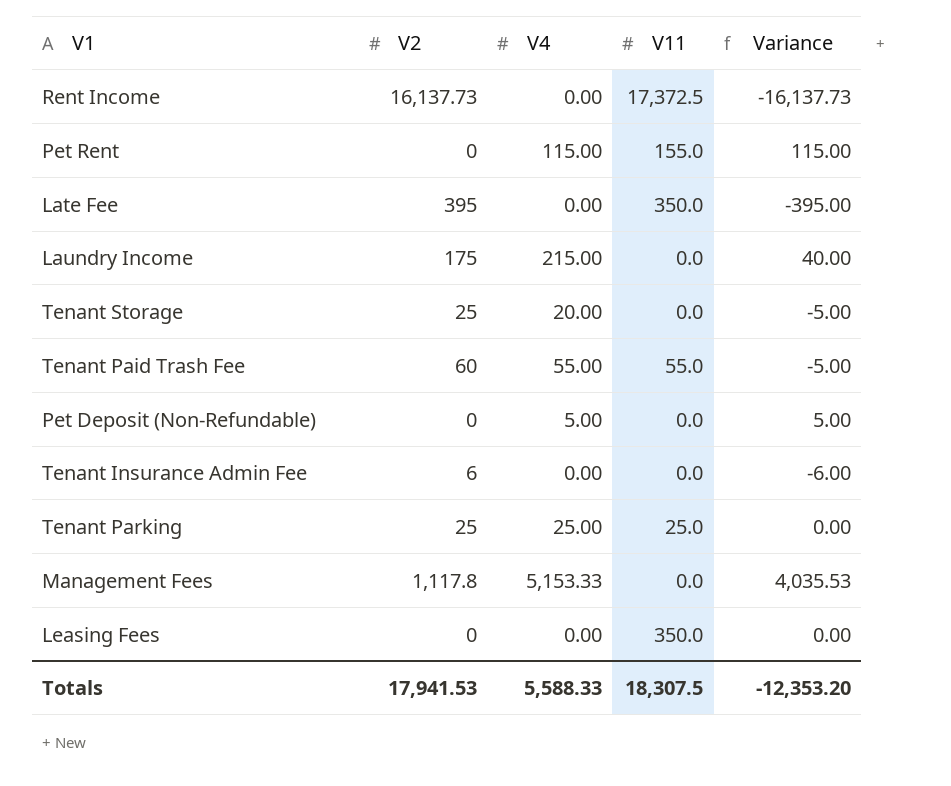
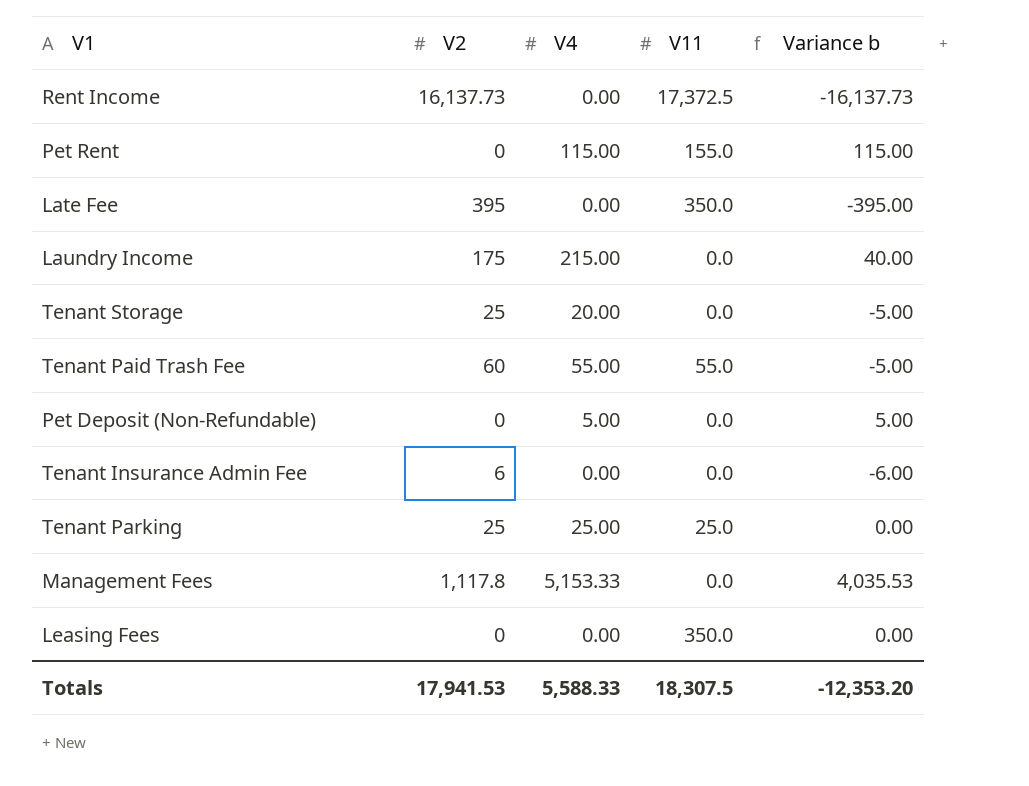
column name: Variance -> Variance b

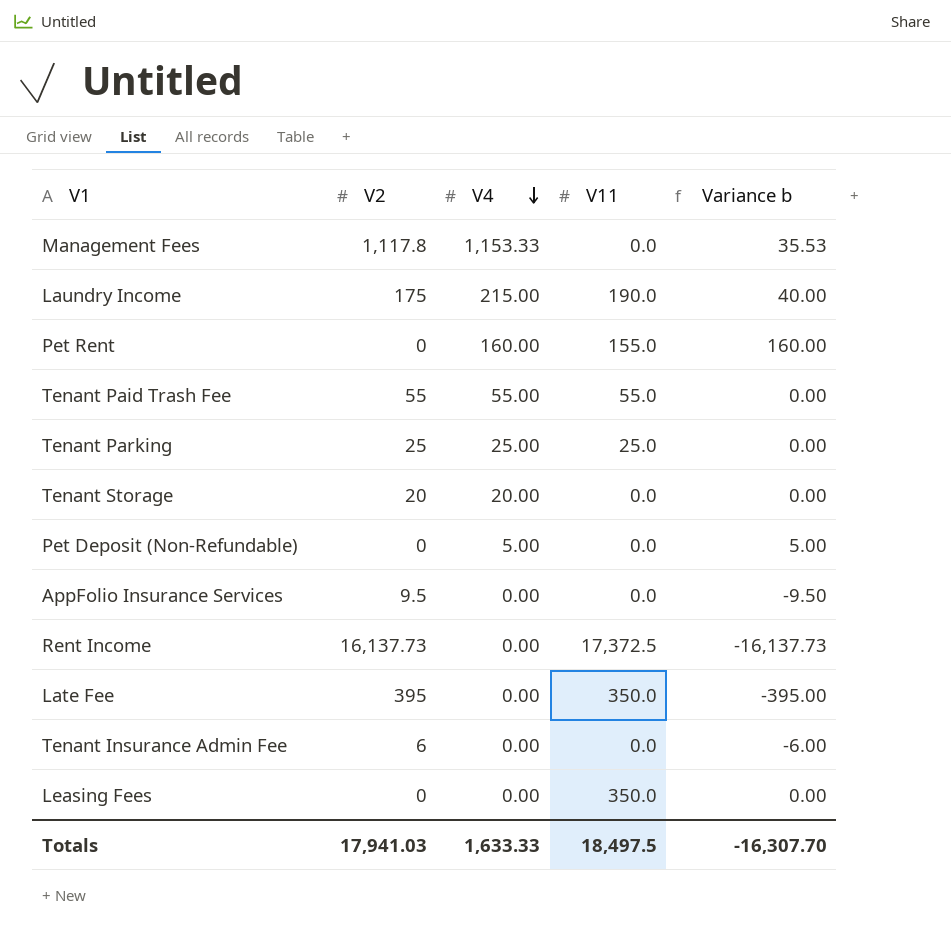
row order: none -> V4 descending
Management Fees | V4: 5,153.33 -> 1,153.33
Management Fees | Variance b: 4,035.53 -> 35.53
Laundry Income | V11: 0.0 -> 190.0
Pet Rent | V4: 115.00 -> 160.00
Pet Rent | Variance b: 115.00 -> 160.00
Tenant Paid Trash Fee | V2: 60 -> 55
Tenant Paid Trash Fee | Variance b: -5.00 -> 0.00
Tenant Storage | V2: 25 -> 20
Tenant Storage | Variance b: -5.00 -> 0.00
row AppFolio Insurance Services: none -> 9.5 | 0.00 | 0.0 | -9.50
Totals | V2: 17,941.53 -> 17,941.03
Totals | V4: 5,588.33 -> 1,633.33
Totals | V11: 18,307.5 -> 18,497.5
Totals | Variance b: -12,353.20 -> -16,307.70

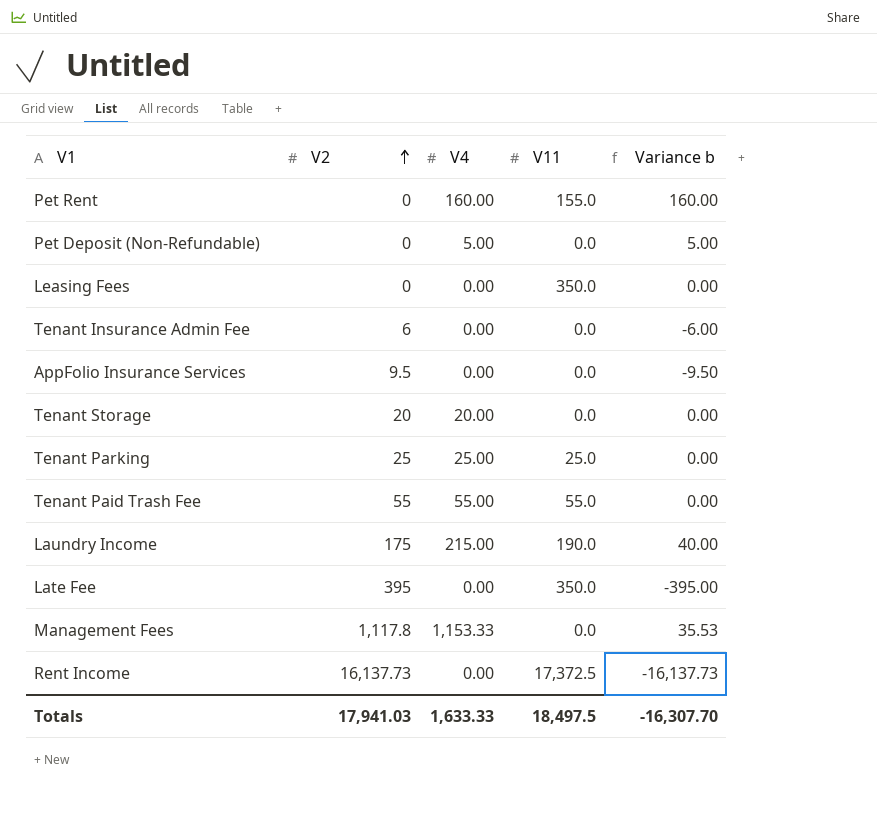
row order: V4 descending -> V2 ascending

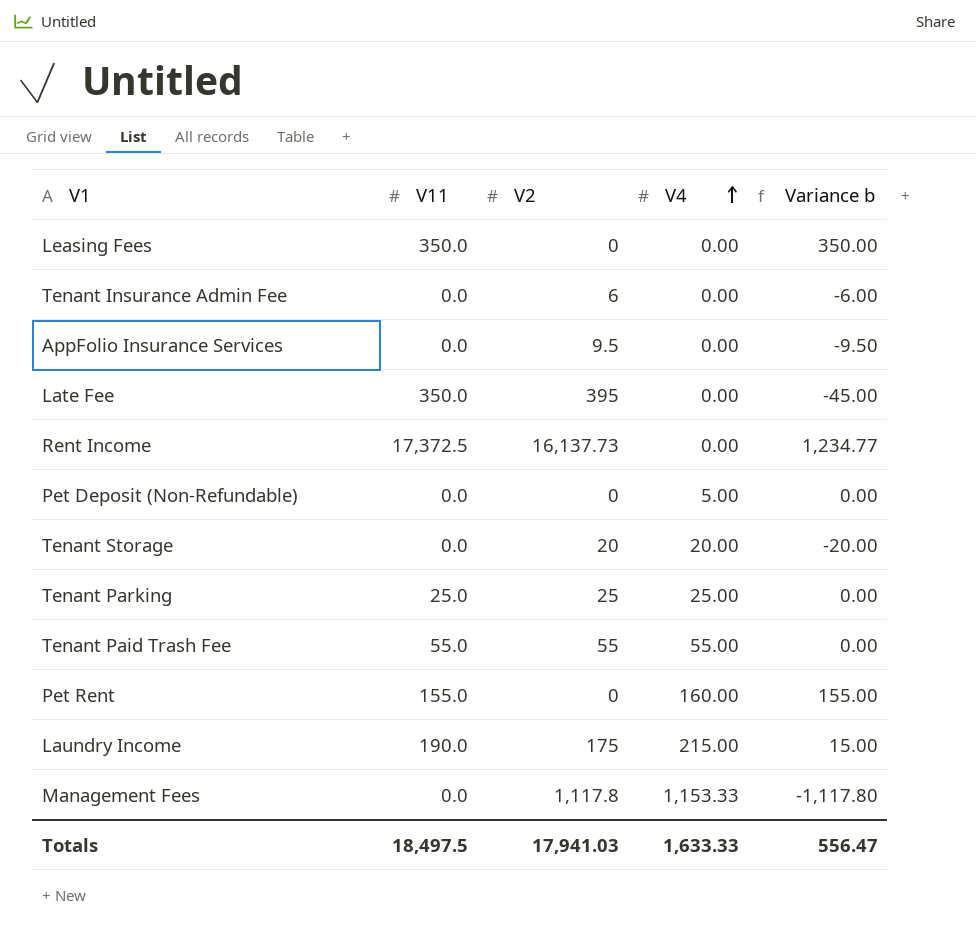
row order: V2 ascending -> V4 ascending
column V11 | position: 4 -> 2
column Variance b | formula: [V4] - [V2] -> [V11] - [V2]
Totals | Variance b: -16,307.70 -> 556.47

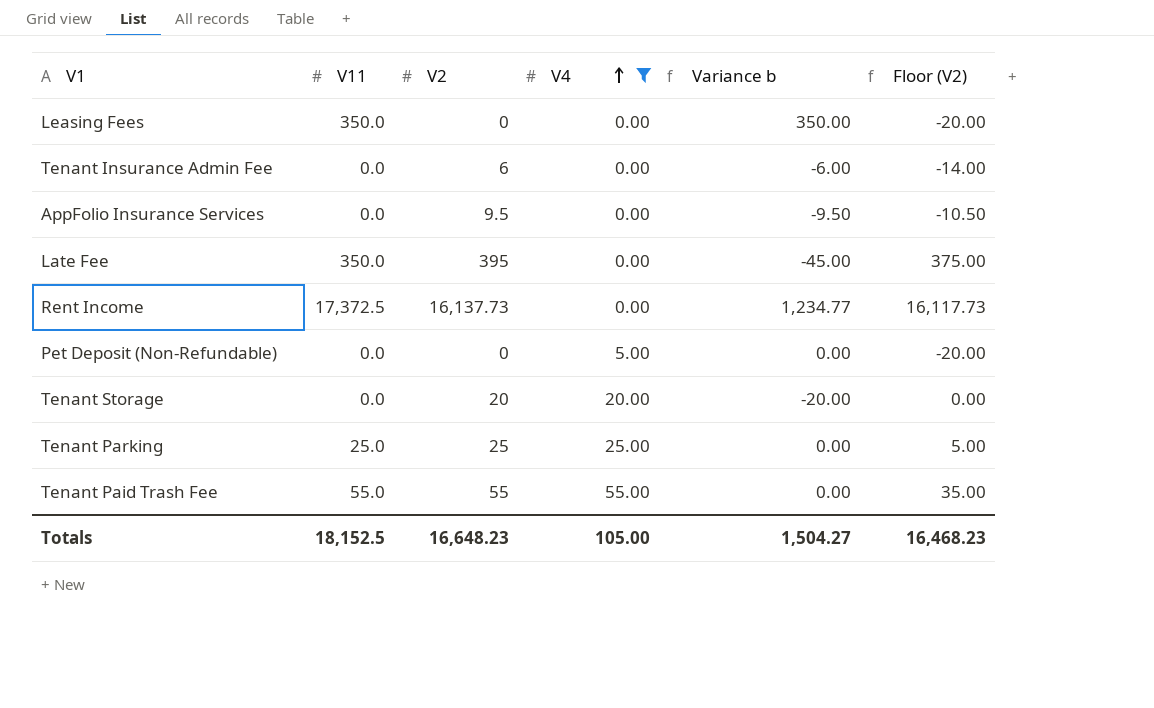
filter: none -> V4 <= 55.00
column Floor (V2) | formula: none -> [V2] - 20
Totals | V11: 18,497.5 -> 18,152.5
Totals | V2: 17,941.03 -> 16,648.23
Totals | V4: 1,633.33 -> 105.00
Totals | Variance b: 556.47 -> 1,504.27

